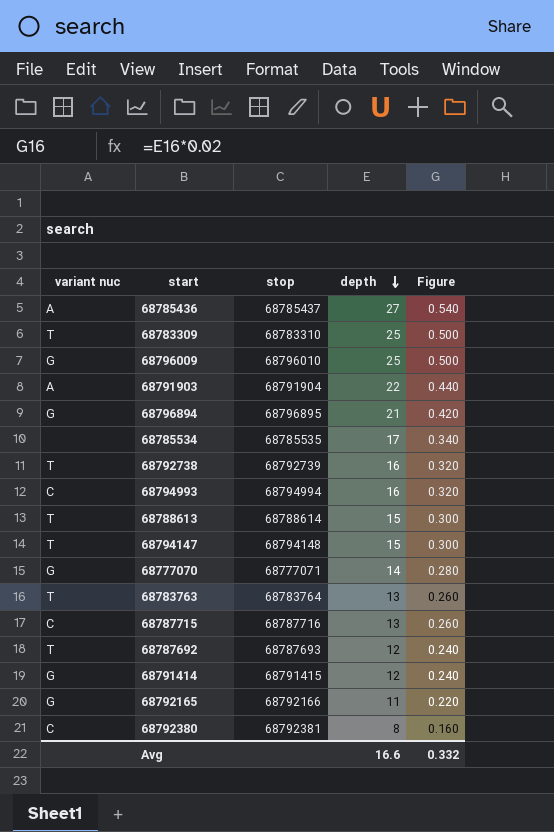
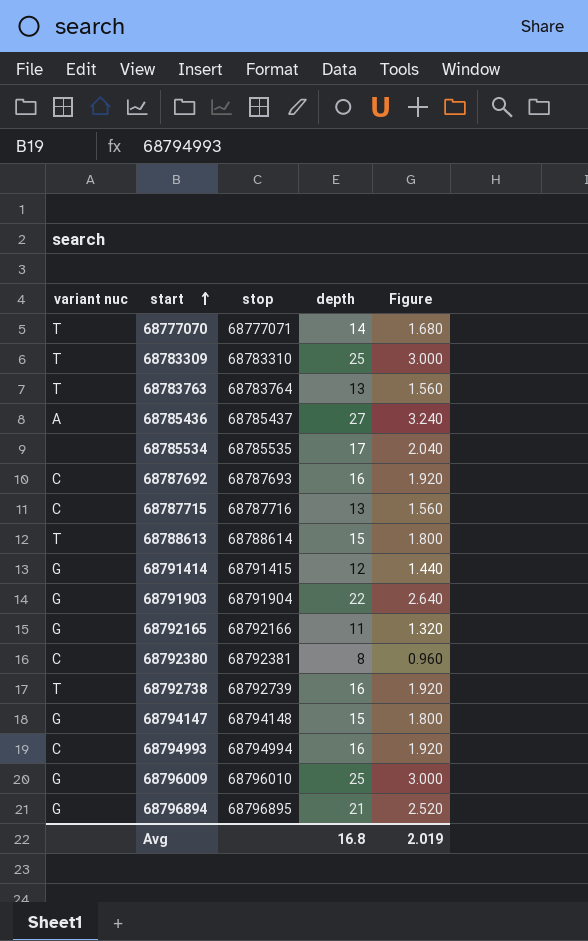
row order: depth descending -> start ascending
column Figure | formula: [depth] * 0.02 -> [depth] * 0.12
68777070 | variant nuc: G -> T
68787692 | variant nuc: T -> C
68787692 | depth: 12 -> 16
68791903 | variant nuc: A -> G
68794147 | variant nuc: T -> G
Avg | depth: 16.6 -> 16.8
Avg | Figure: 0.332 -> 2.019

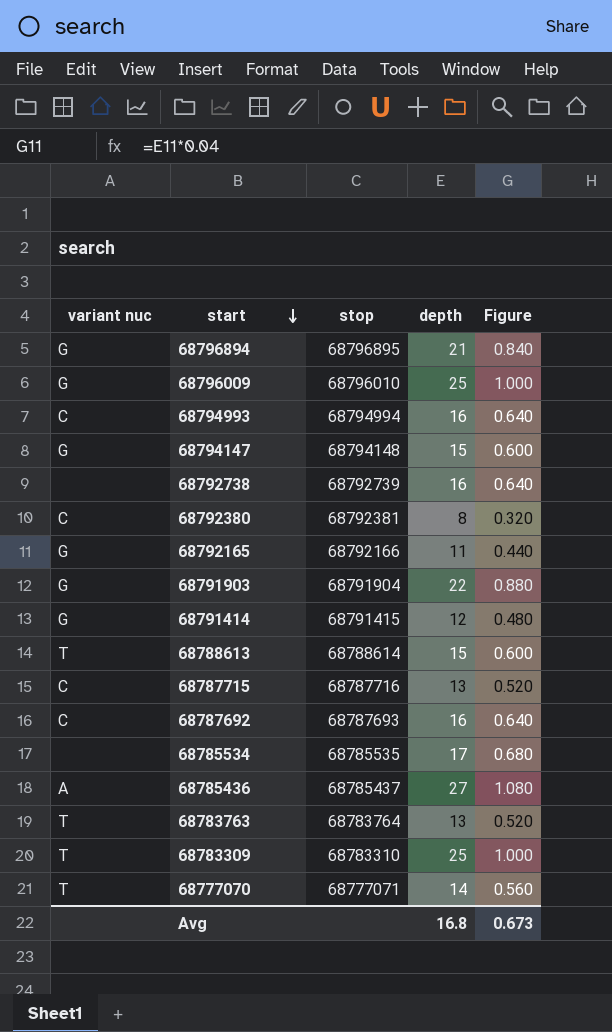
row order: start ascending -> start descending
column Figure | formula: [depth] * 0.12 -> [depth] * 0.04
68792738 | variant nuc: T -> none
Avg | Figure: 2.019 -> 0.673

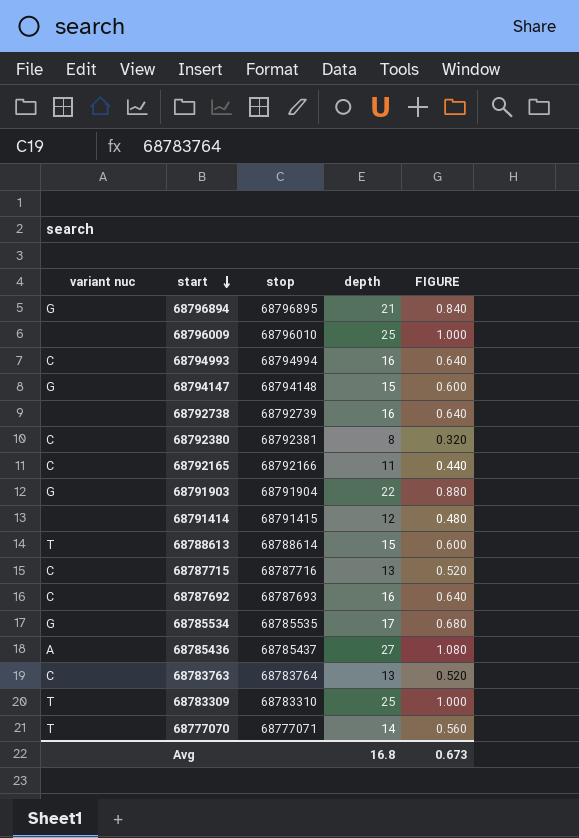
column name: Figure -> FIGURE
68796009 | variant nuc: G -> none
68792165 | variant nuc: G -> C
68791414 | variant nuc: G -> none
68785534 | variant nuc: none -> G
68783763 | variant nuc: T -> C

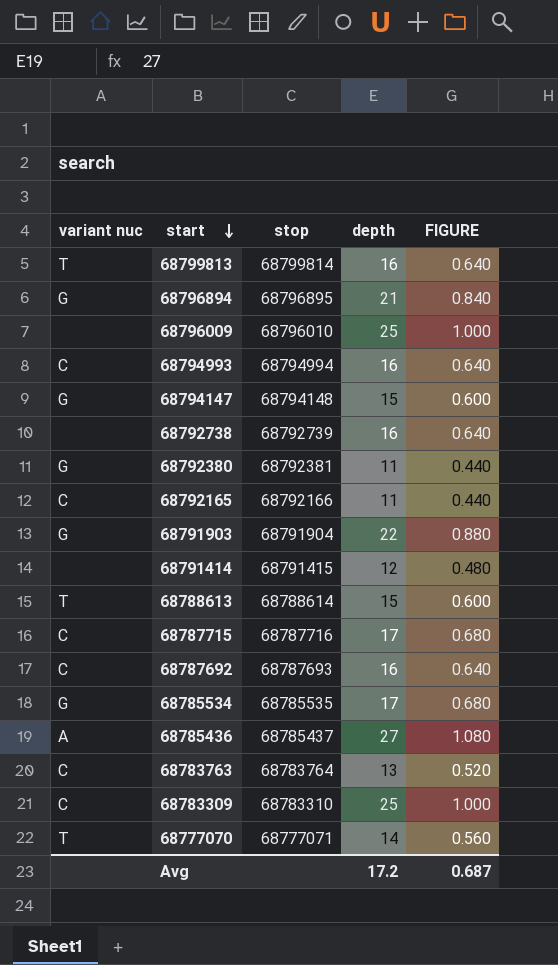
row 68799813: none -> T | 68799814 | 16 | 0.640
68792380 | variant nuc: C -> G
68792380 | depth: 8 -> 11
68792380 | FIGURE: 0.320 -> 0.440
68787715 | depth: 13 -> 17
68787715 | FIGURE: 0.520 -> 0.680
68783309 | variant nuc: T -> C
Avg | depth: 16.8 -> 17.2
Avg | FIGURE: 0.673 -> 0.687

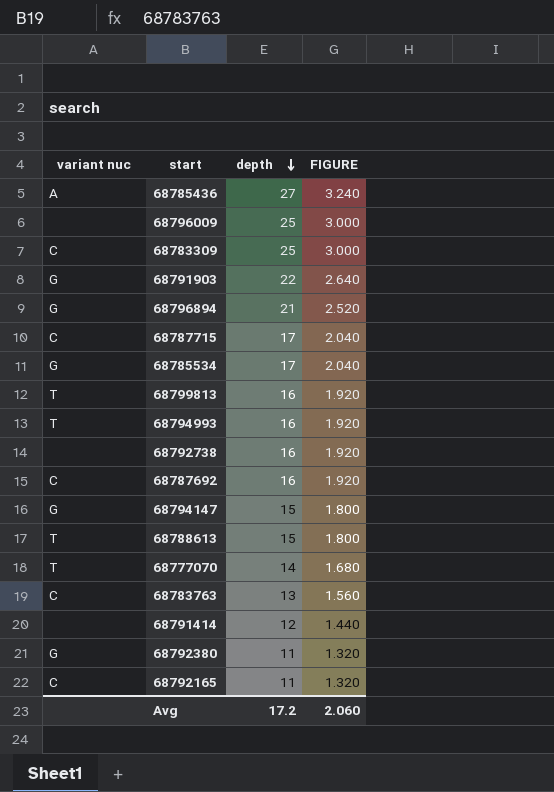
row order: start descending -> depth descending
column stop | position: 3 -> none
column FIGURE | formula: [depth] * 0.04 -> [depth] * 0.12
68794993 | variant nuc: C -> T
Avg | FIGURE: 0.687 -> 2.060

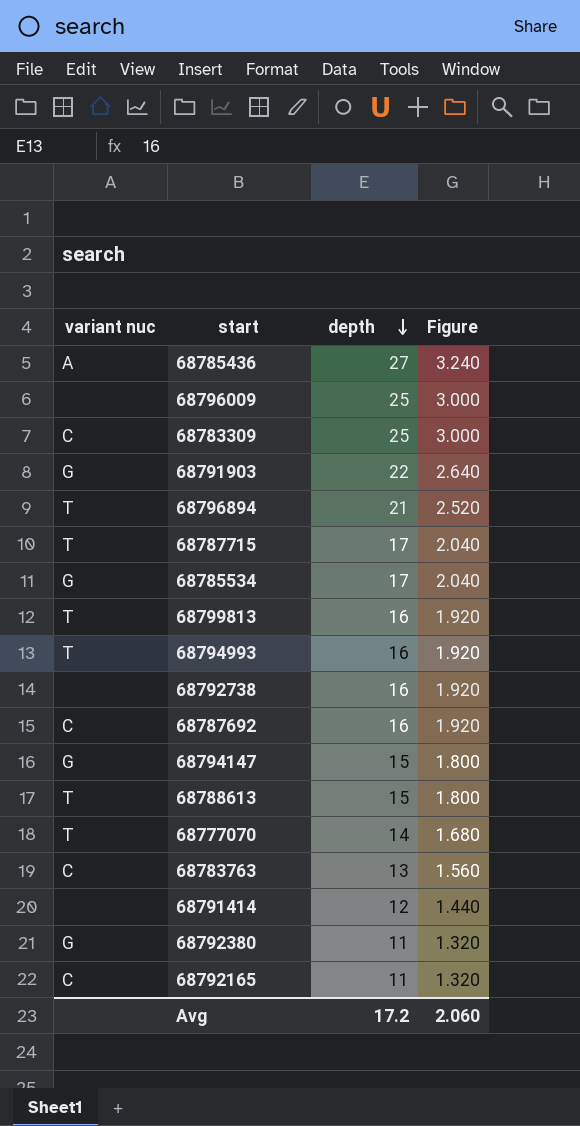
column name: FIGURE -> Figure
68796894 | variant nuc: G -> T
68787715 | variant nuc: C -> T

